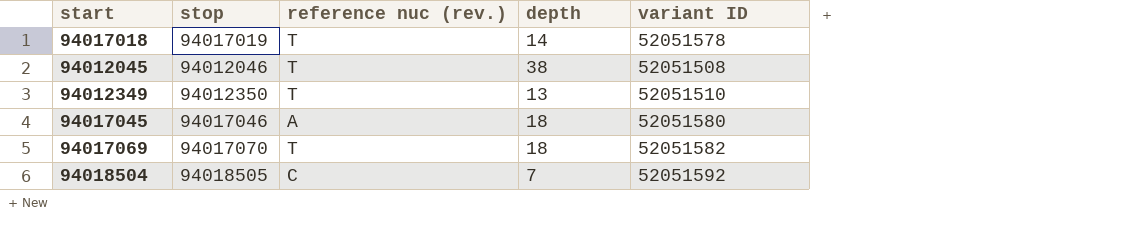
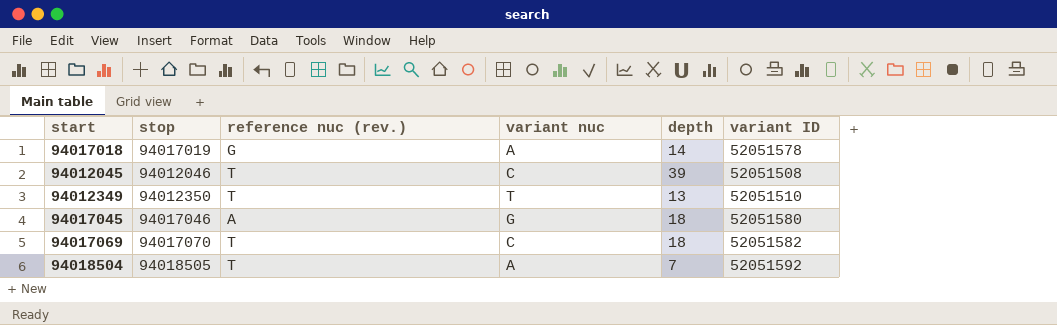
column variant nuc | position: none -> 4
94017018 | reference nuc (rev.): T -> G
94012045 | depth: 38 -> 39
94018504 | reference nuc (rev.): C -> T

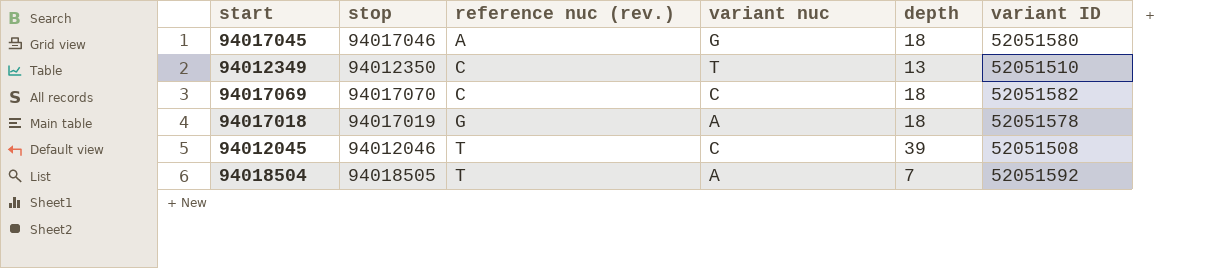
row order: none -> reference nuc (rev.) ascending
94012349 | reference nuc (rev.): T -> C
94017069 | reference nuc (rev.): T -> C
94017018 | depth: 14 -> 18

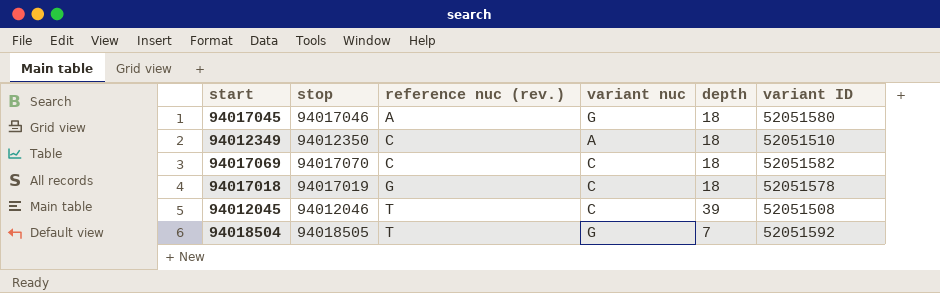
94012349 | variant nuc: T -> A
94012349 | depth: 13 -> 18
94017018 | variant nuc: A -> C
94018504 | variant nuc: A -> G

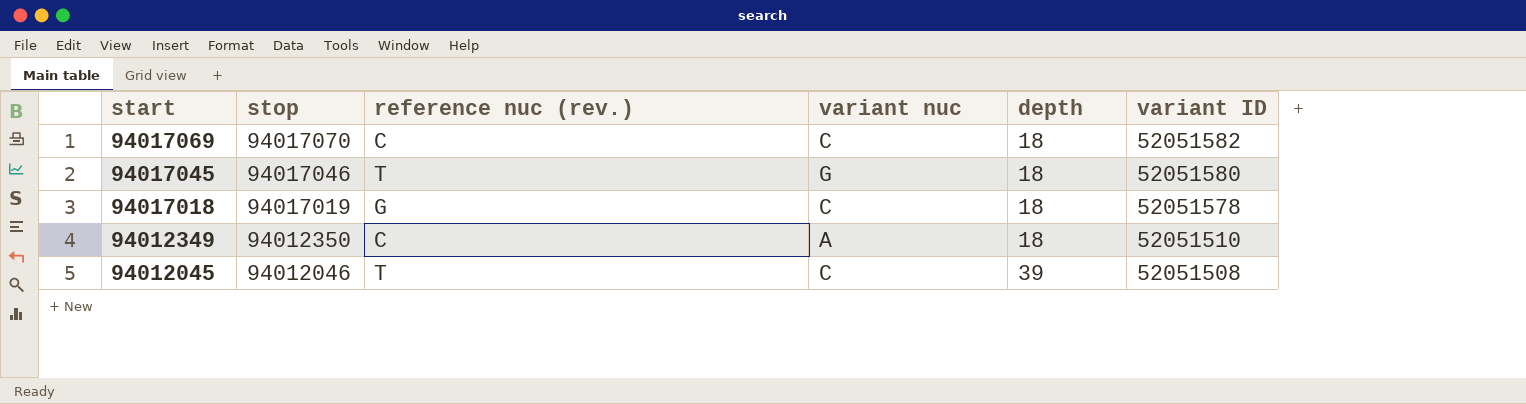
row order: reference nuc (rev.) ascending -> start descending
row 94018504: 94018505 | T | G | 7 | 52051592 -> none
94017045 | reference nuc (rev.): A -> T

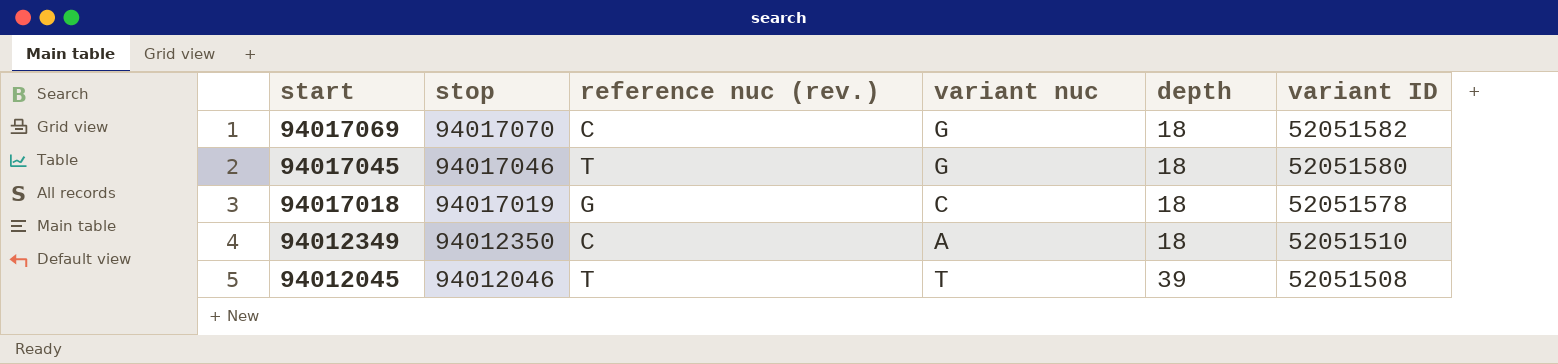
94017069 | variant nuc: C -> G
94012045 | variant nuc: C -> T

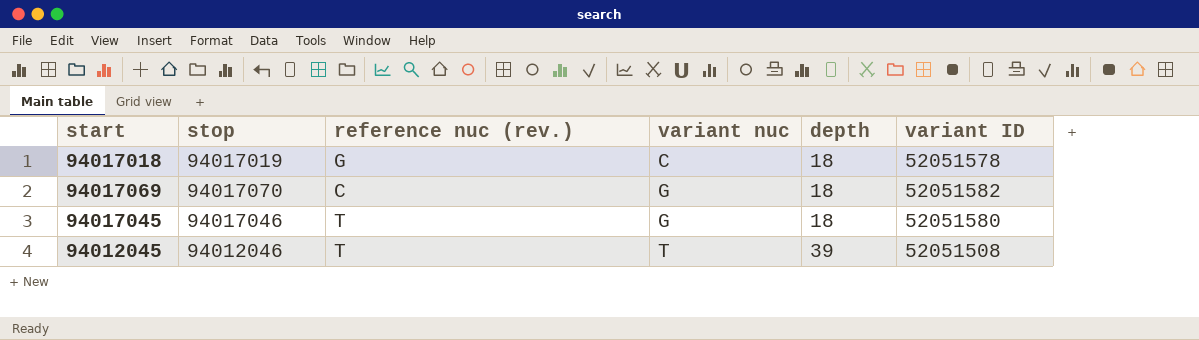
row order: start descending -> variant nuc ascending
row 94012349: 94012350 | C | A | 18 | 52051510 -> none

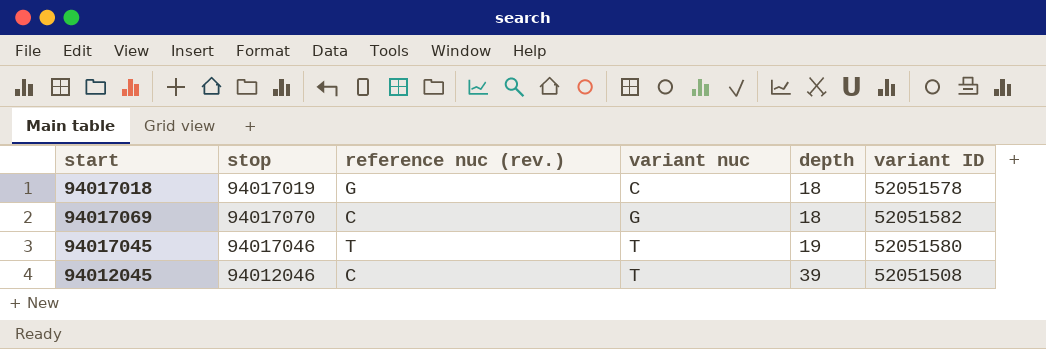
94017045 | variant nuc: G -> T
94017045 | depth: 18 -> 19
94012045 | reference nuc (rev.): T -> C

